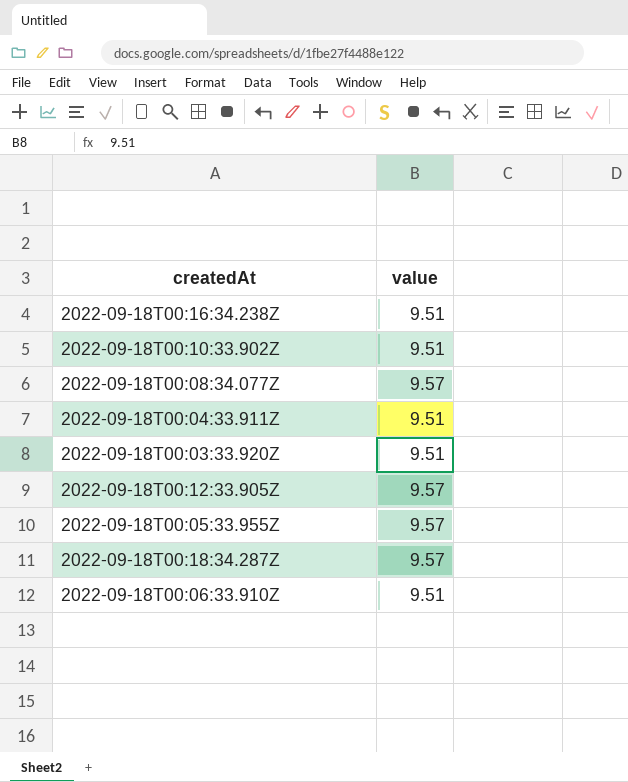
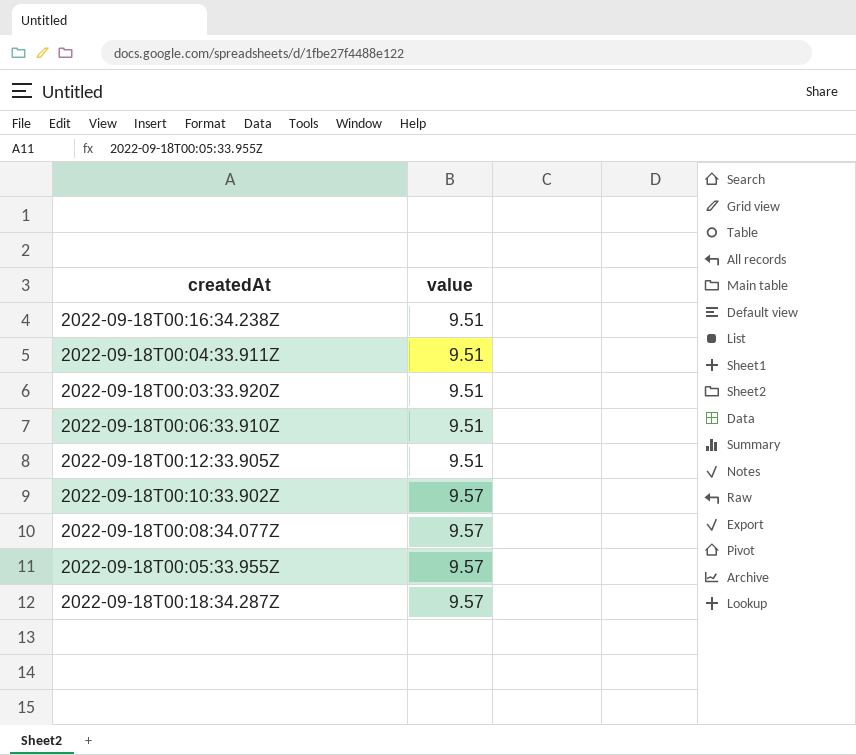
row order: none -> value ascending
2022-09-18T00:12:33.905Z | value: 9.57 -> 9.51
2022-09-18T00:10:33.902Z | value: 9.51 -> 9.57

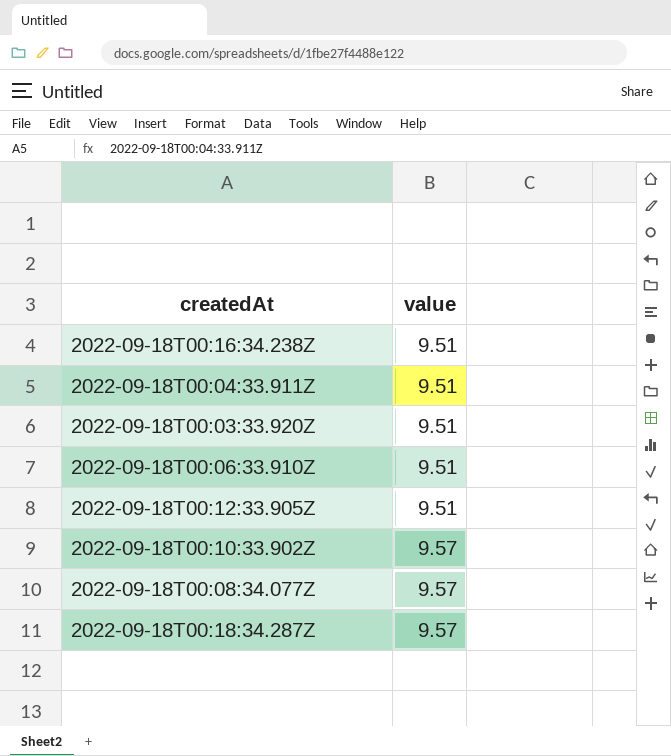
row 2022-09-18T00:05:33.955Z: 9.57 -> none

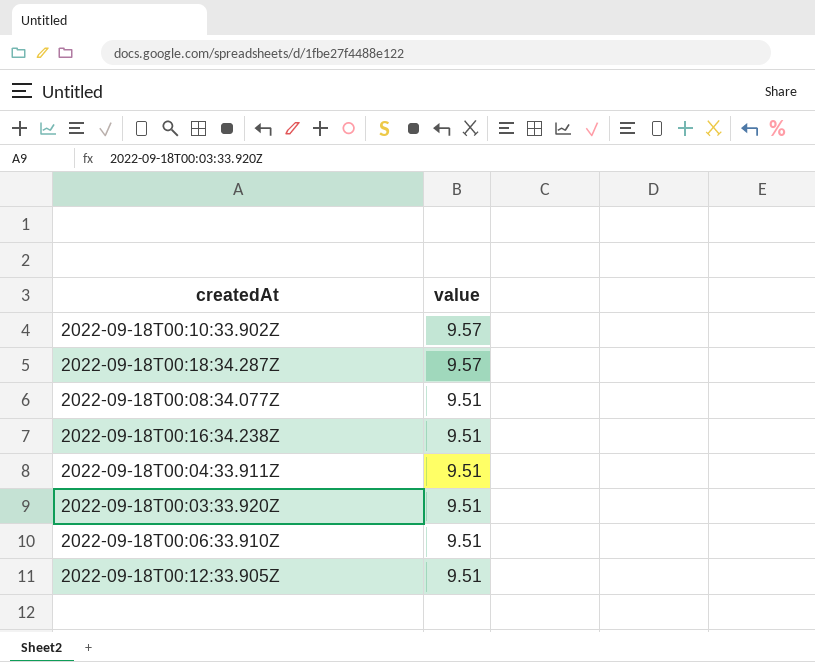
row order: value ascending -> value descending
2022-09-18T00:08:34.077Z | value: 9.57 -> 9.51

